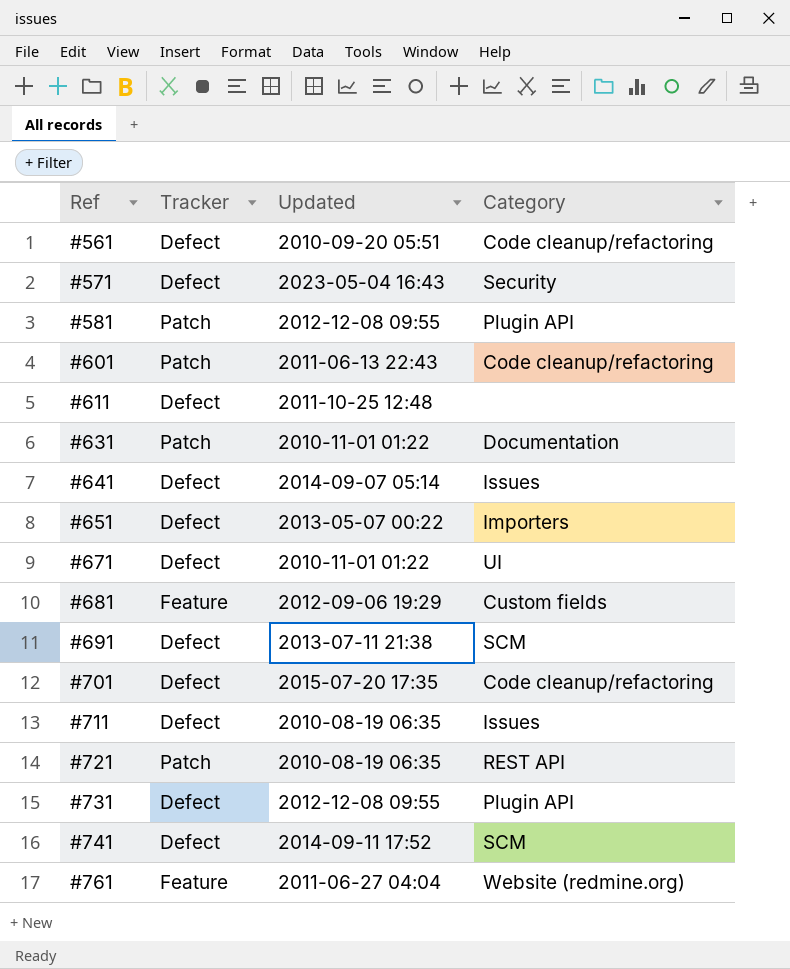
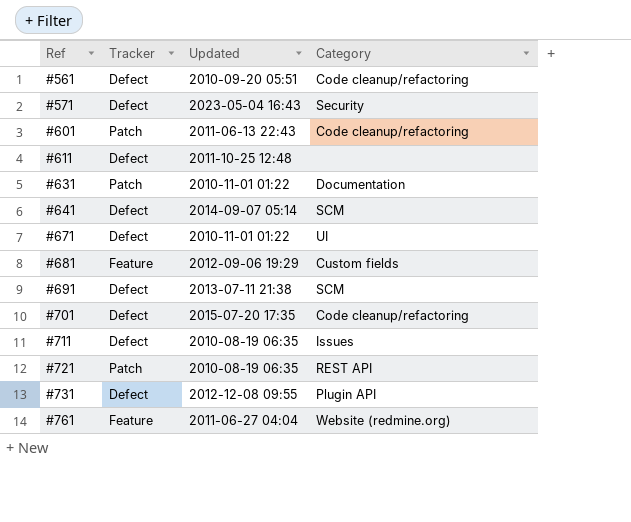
row #581: Patch | 2012-12-08 09:55 | Plugin API -> none
row #651: Defect | 2013-05-07 00:22 | Importers -> none
row #741: Defect | 2014-09-11 17:52 | SCM -> none
#641 | Category: Issues -> SCM

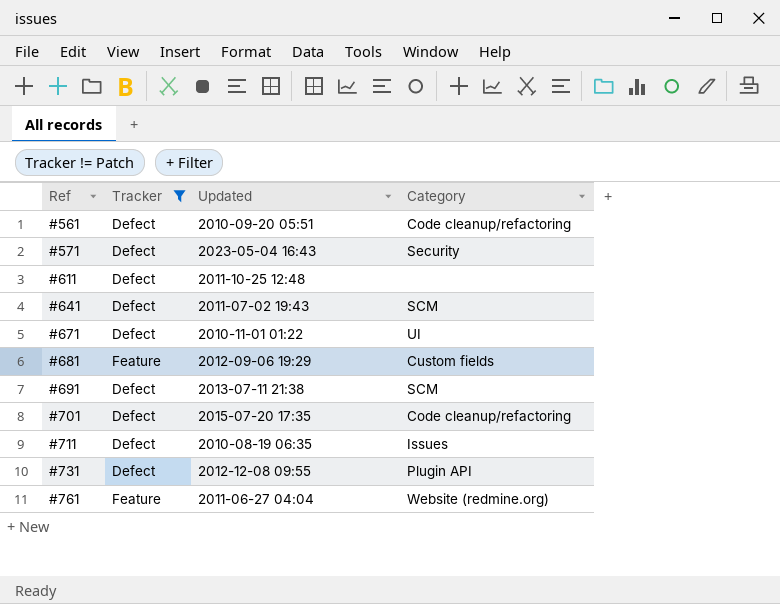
filter: none -> Tracker != Patch
#641 | Updated: 2014-09-07 05:14 -> 2011-07-02 19:43

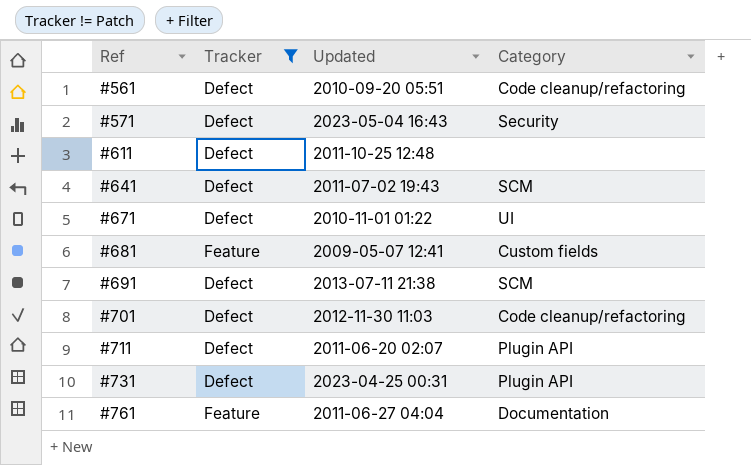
#681 | Updated: 2012-09-06 19:29 -> 2009-05-07 12:41
#701 | Updated: 2015-07-20 17:35 -> 2012-11-30 11:03
#711 | Updated: 2010-08-19 06:35 -> 2011-06-20 02:07
#711 | Category: Issues -> Plugin API
#731 | Updated: 2012-12-08 09:55 -> 2023-04-25 00:31
#761 | Category: Website (redmine.org) -> Documentation

